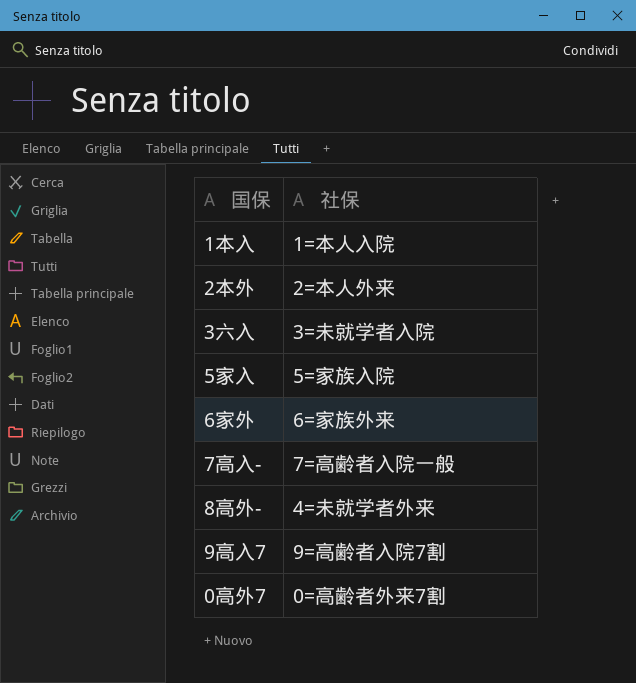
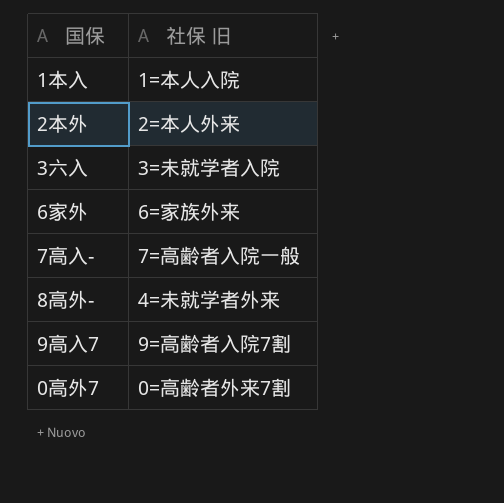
column name: 社保 -> 社保 旧
row 5家入: 5=家族入院 -> none

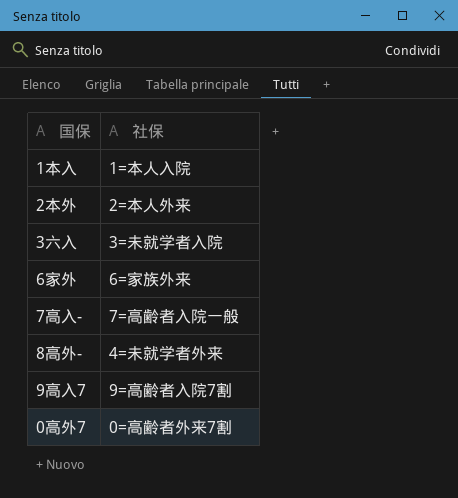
column name: 社保 旧 -> 社保

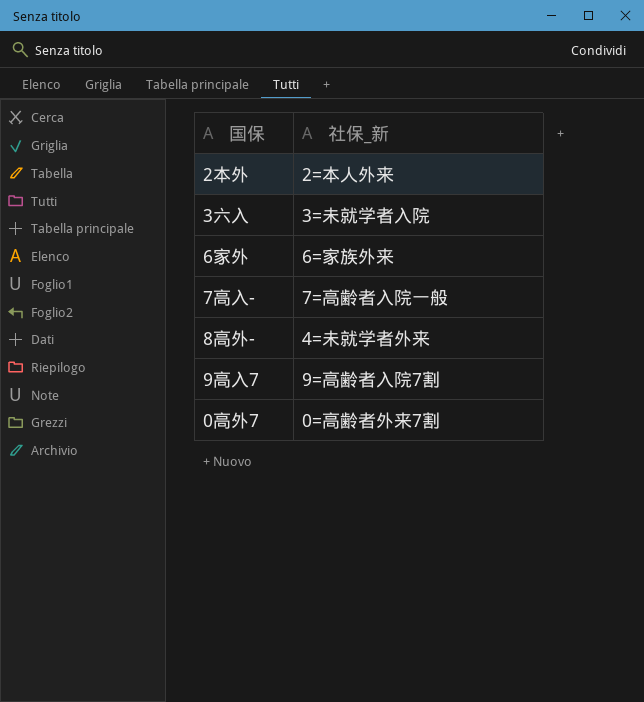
column name: 社保 -> 社保_新
row 1本入: 1=本人入院 -> none

